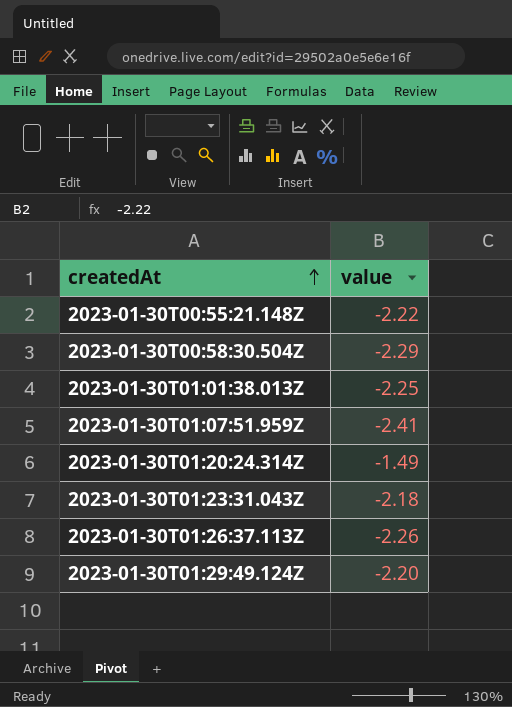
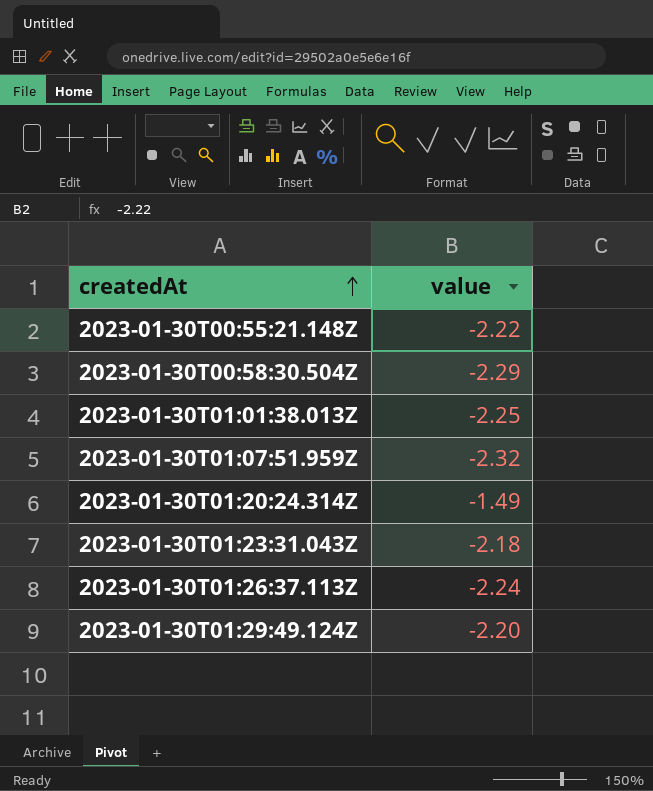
2023-01-30T01:07:51.959Z | value: -2.41 -> -2.32
2023-01-30T01:26:37.113Z | value: -2.26 -> -2.24

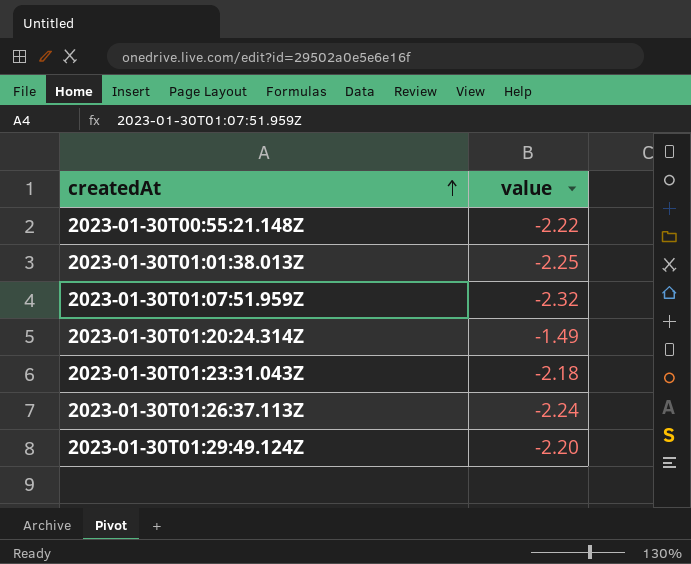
row 2023-01-30T00:58:30.504Z: -2.29 -> none

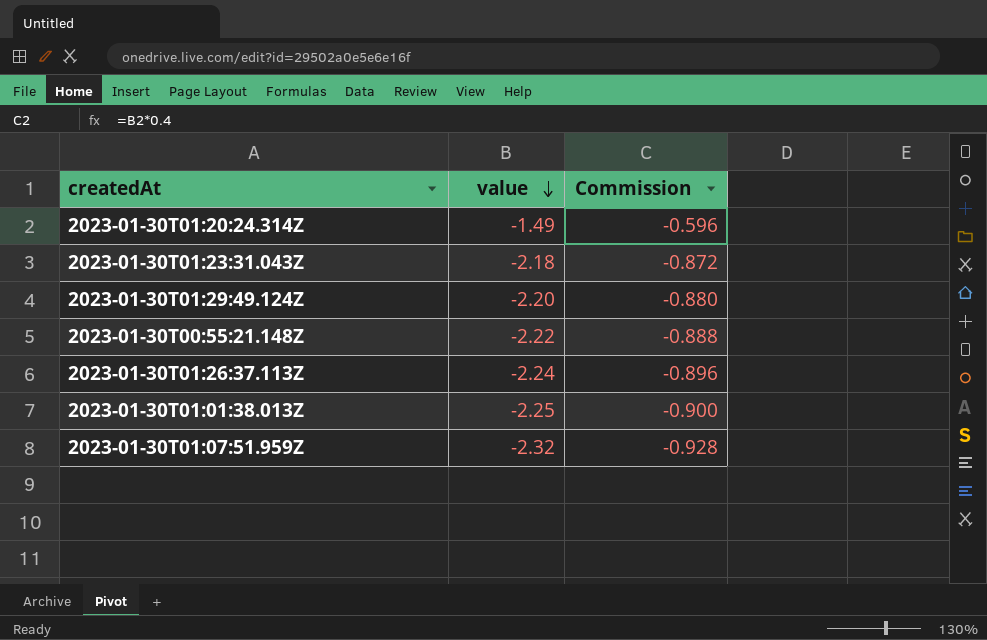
row order: createdAt ascending -> value descending
column Commission | formula: none -> [value] * 0.4

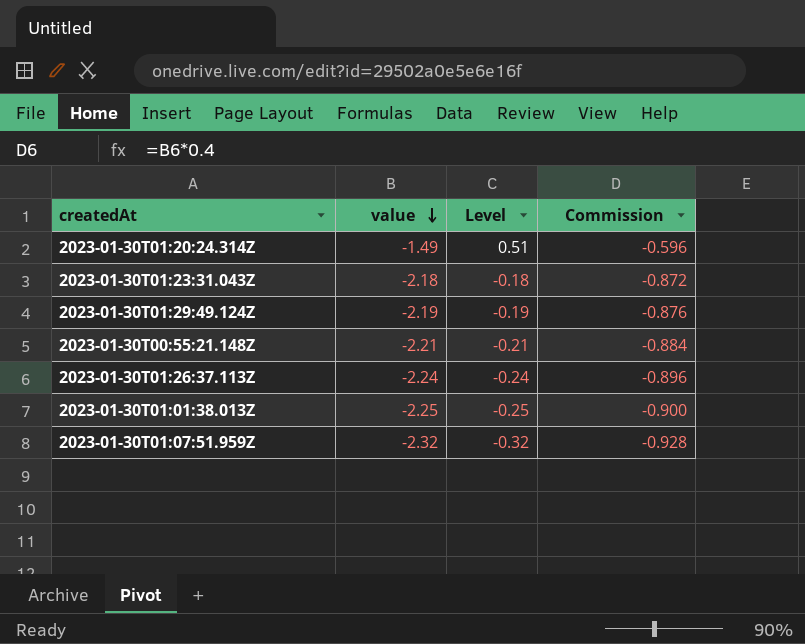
column Level | formula: none -> [value] + 2
2023-01-30T01:29:49.124Z | value: -2.20 -> -2.19
2023-01-30T01:29:49.124Z | Commission: -0.880 -> -0.876
2023-01-30T00:55:21.148Z | value: -2.22 -> -2.21
2023-01-30T00:55:21.148Z | Commission: -0.888 -> -0.884

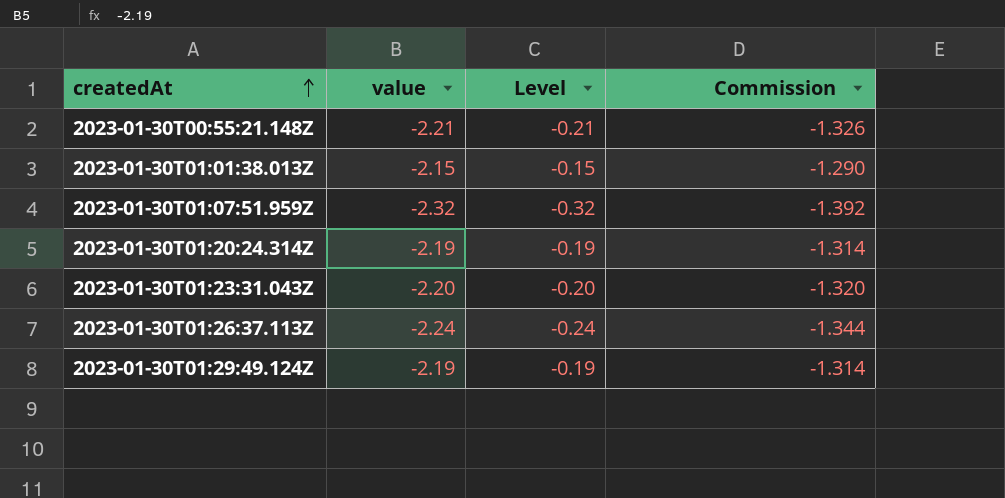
row order: value descending -> createdAt ascending
column Commission | formula: [value] * 0.4 -> [value] * 0.6
2023-01-30T01:01:38.013Z | value: -2.25 -> -2.15
2023-01-30T01:01:38.013Z | Level: -0.25 -> -0.15
2023-01-30T01:20:24.314Z | value: -1.49 -> -2.19
2023-01-30T01:20:24.314Z | Level: 0.51 -> -0.19
2023-01-30T01:23:31.043Z | value: -2.18 -> -2.20
2023-01-30T01:23:31.043Z | Level: -0.18 -> -0.20

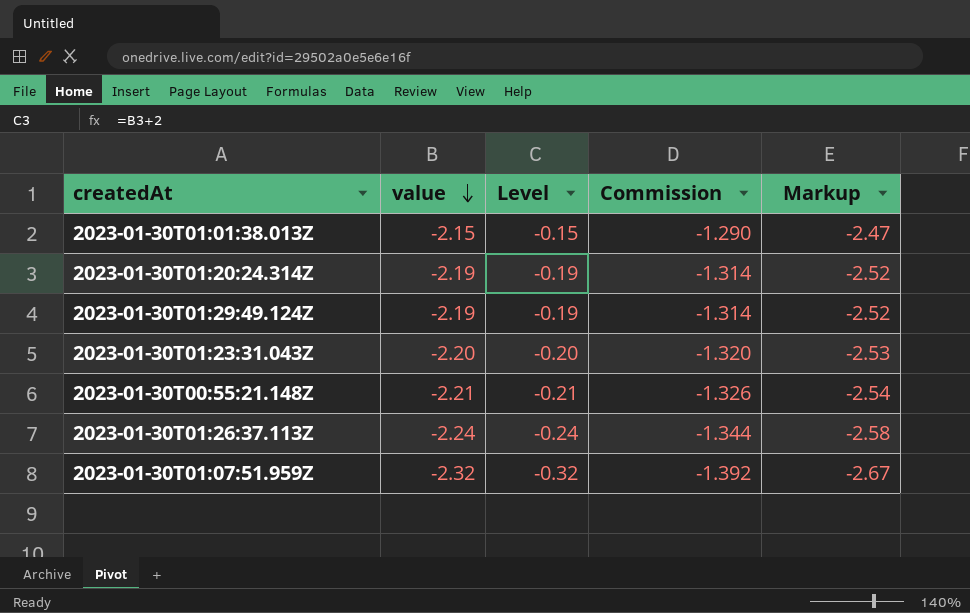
row order: createdAt ascending -> value descending
column Markup | formula: none -> [value] * 1.15

